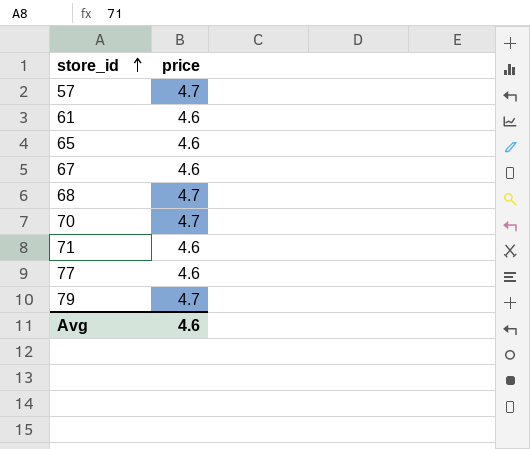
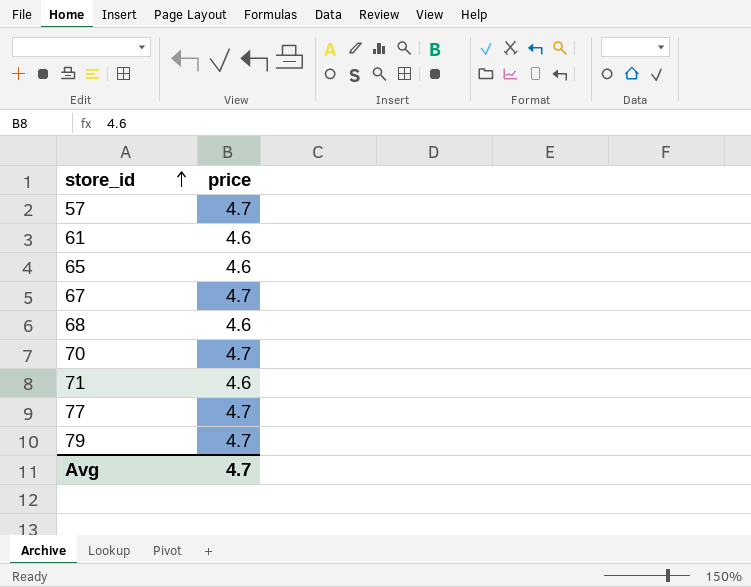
67 | price: 4.6 -> 4.7
68 | price: 4.7 -> 4.6
77 | price: 4.6 -> 4.7
Avg | price: 4.6 -> 4.7

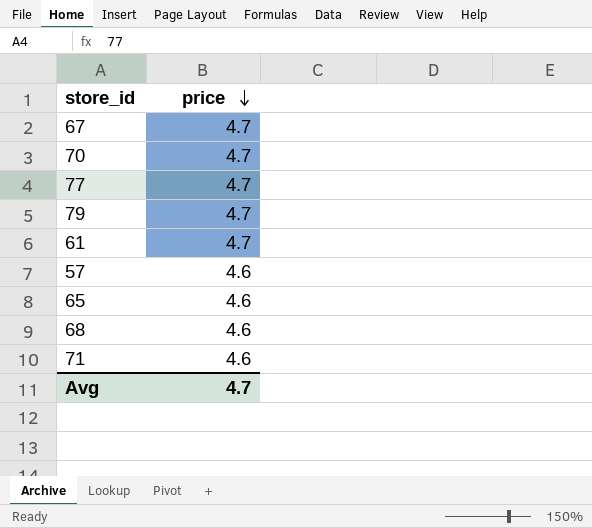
row order: store_id ascending -> price descending
61 | price: 4.6 -> 4.7
57 | price: 4.7 -> 4.6

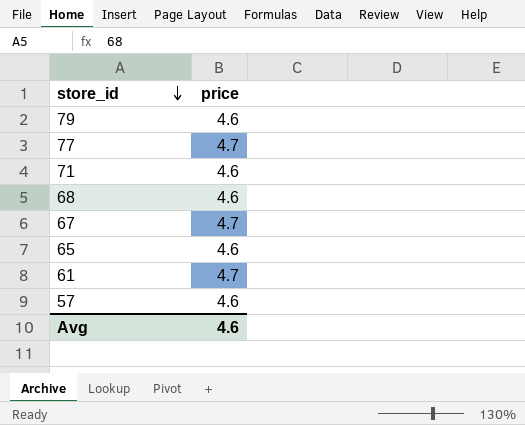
row order: price descending -> store_id descending
row 70: 4.7 -> none
79 | price: 4.7 -> 4.6
Avg | price: 4.7 -> 4.6

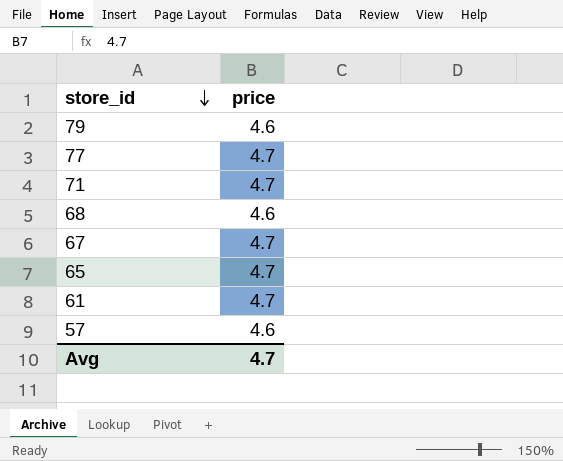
71 | price: 4.6 -> 4.7
65 | price: 4.6 -> 4.7
Avg | price: 4.6 -> 4.7

